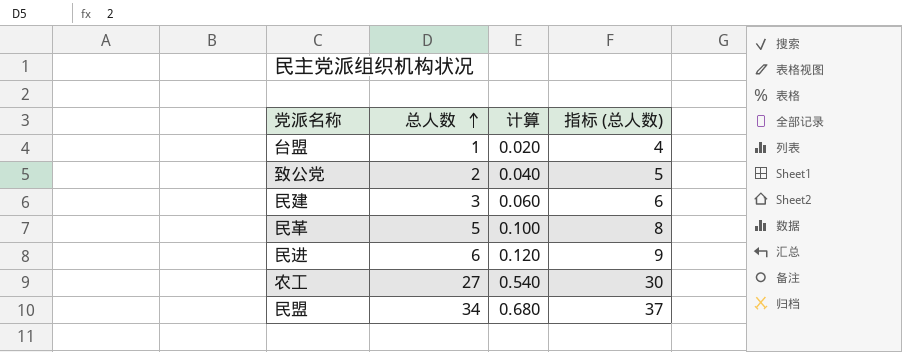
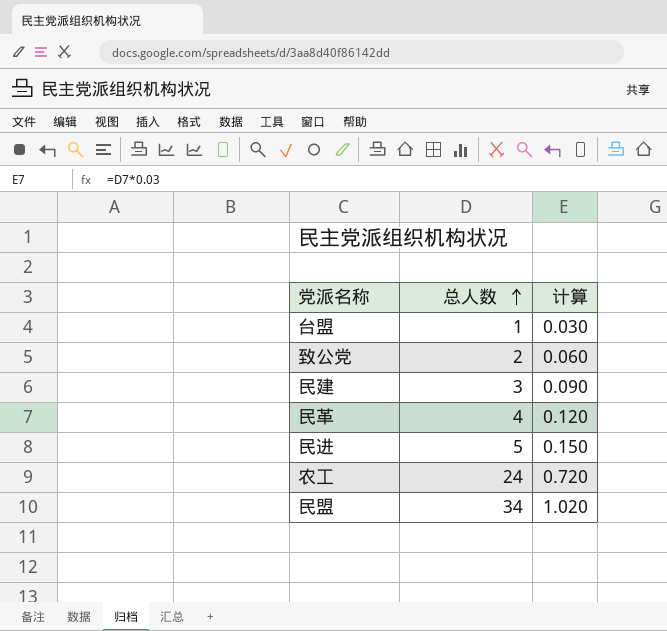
column 指标 (总人数) | formula: [总人数] + 3 -> none
column 计算 | formula: [总人数] * 0.02 -> [总人数] * 0.03
民革 | 总人数: 5 -> 4
民进 | 总人数: 6 -> 5
农工 | 总人数: 27 -> 24

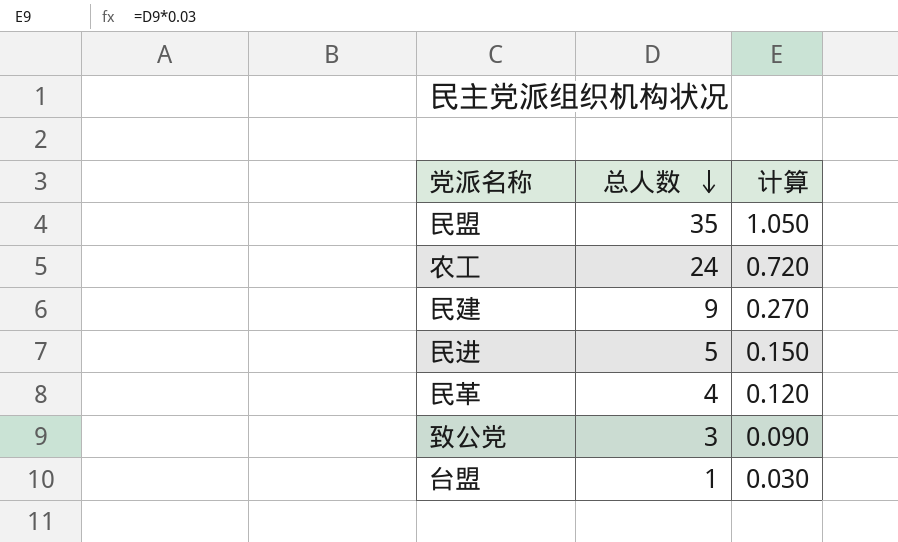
row order: 总人数 ascending -> 总人数 descending
民盟 | 总人数: 34 -> 35
民盟 | 计算: 1.020 -> 1.050
民建 | 总人数: 3 -> 9
民建 | 计算: 0.090 -> 0.270
致公党 | 总人数: 2 -> 3
致公党 | 计算: 0.060 -> 0.090

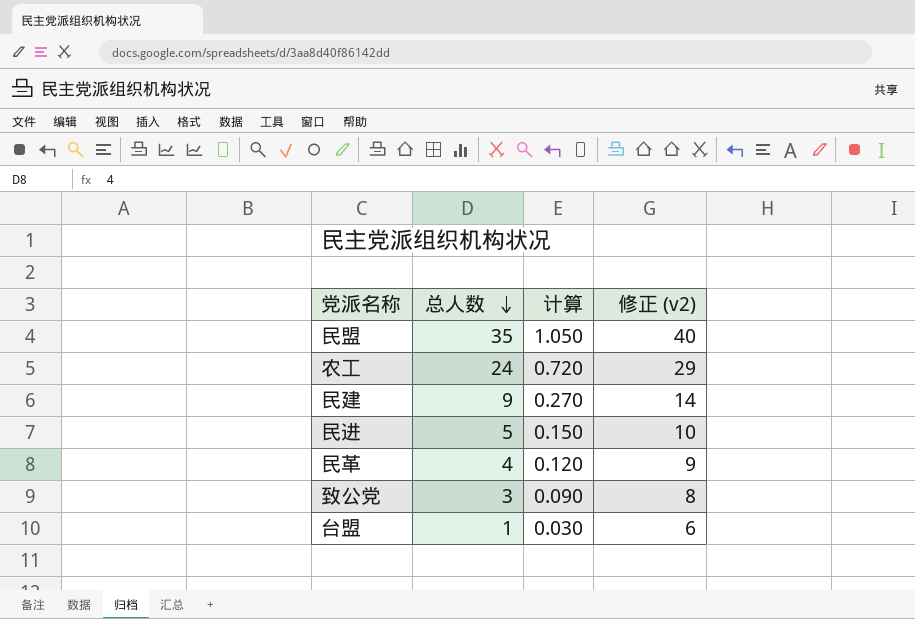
column 修正 (v2) | formula: none -> [总人数] + 5

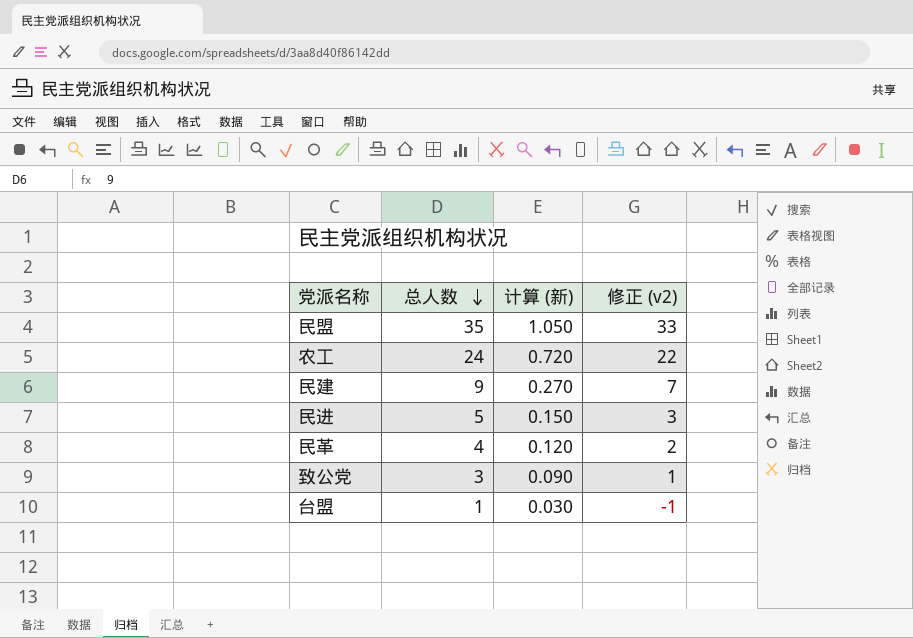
column name: 计算 -> 计算 (新)
column 修正 (v2) | formula: [总人数] + 5 -> [总人数] - 2

